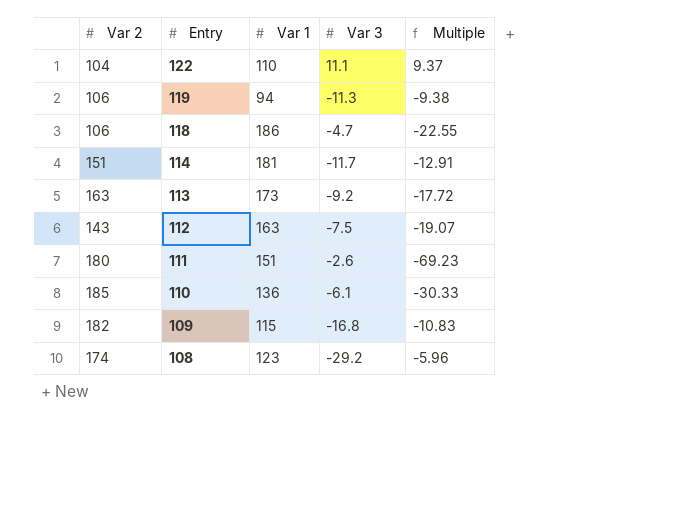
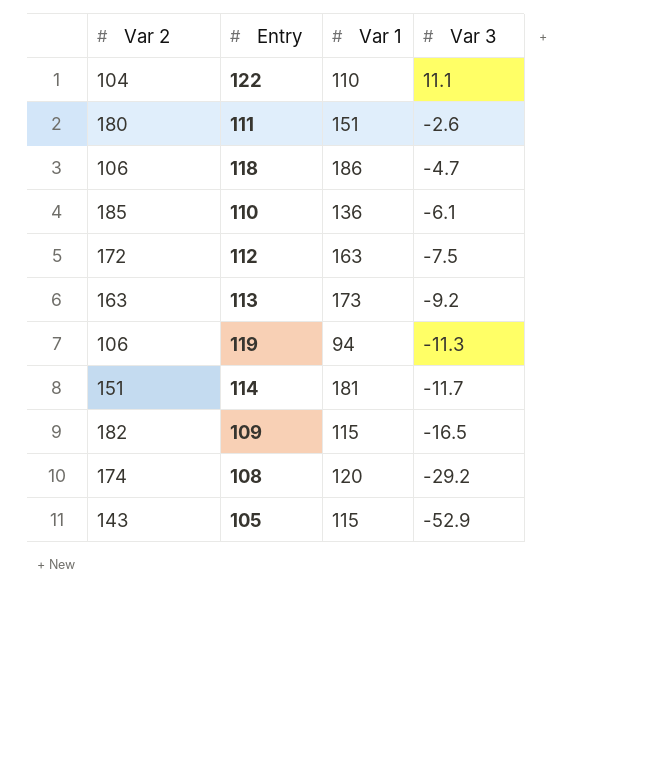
row order: Entry descending -> Var 3 descending
column Multiple | formula: [Var 2] / [Var 3] -> none
112 | Var 2: 143 -> 172
109 | Var 3: -16.8 -> -16.5
108 | Var 1: 123 -> 120
row 105: none -> 143 | 115 | -52.9

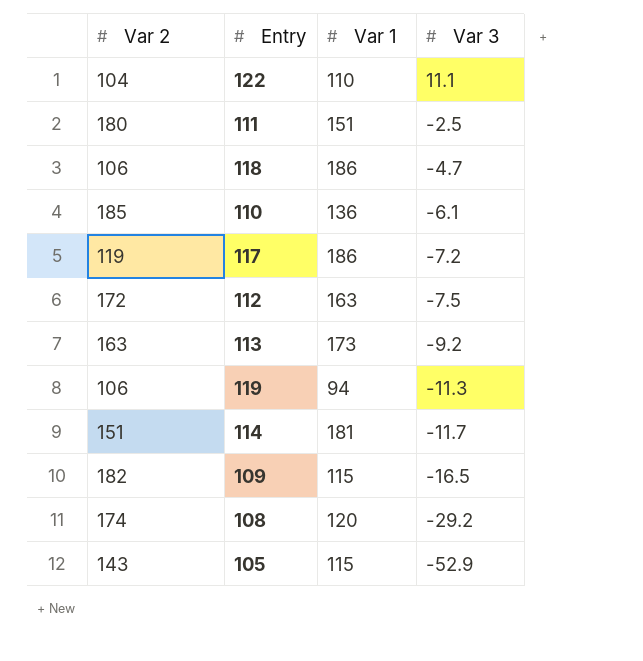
111 | Var 3: -2.6 -> -2.5
row 117: none -> 119 | 186 | -7.2

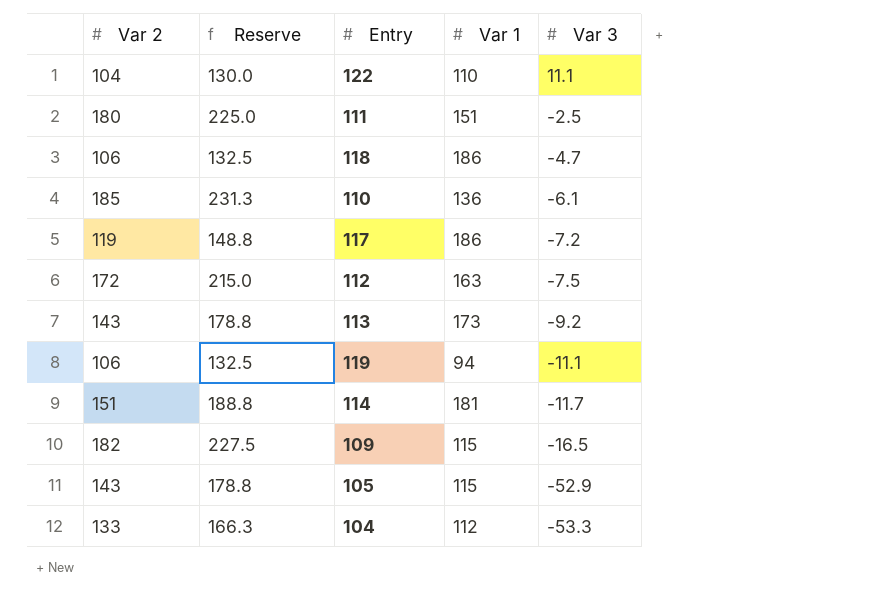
column Reserve | formula: none -> [Var 2] * 1.25
row 108: 174 | 120 | -29.2 -> none
113 | Var 2: 163 -> 143
119 | Var 3: -11.3 -> -11.1
row 104: none -> 133 | 166.3 | 112 | -53.3

